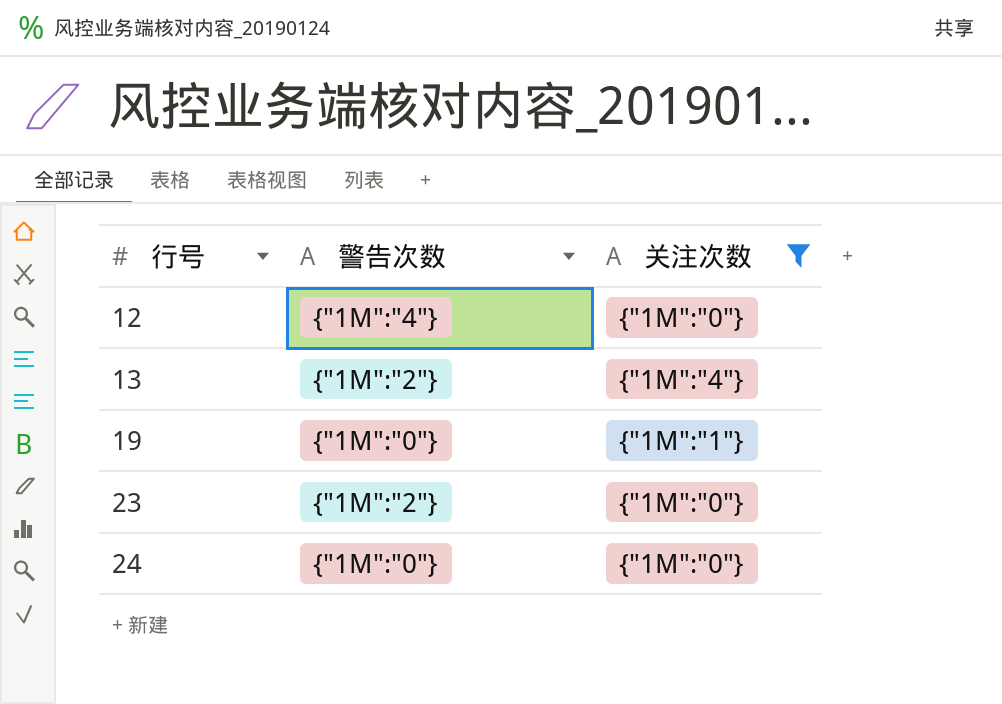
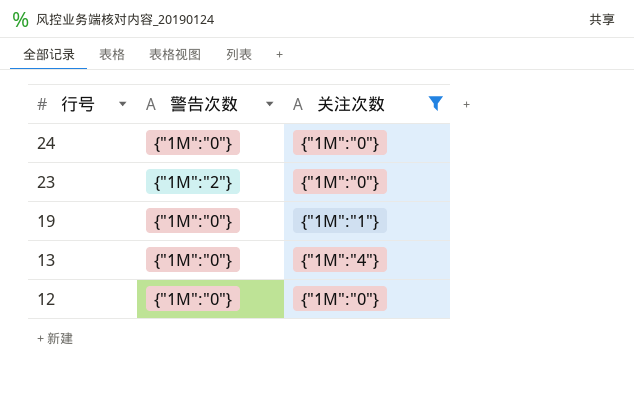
row order: 行号 ascending -> 行号 descending
13 | 警告次数: {"1M":"2"} -> {"1M":"0"}
12 | 警告次数: {"1M":"4"} -> {"1M":"0"}

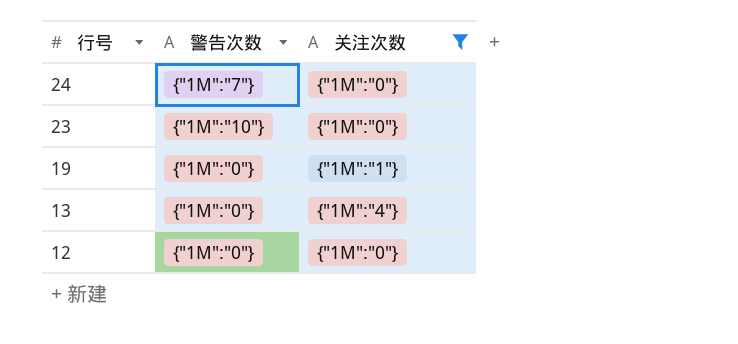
24 | 警告次数: {"1M":"0"} -> {"1M":"7"}
23 | 警告次数: {"1M":"2"} -> {"1M":"10"}

